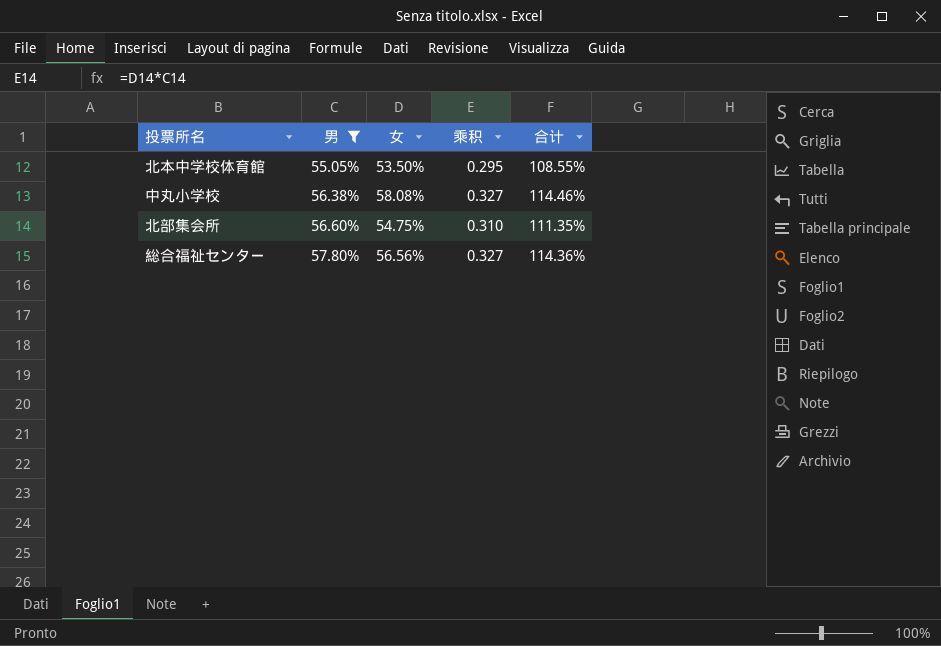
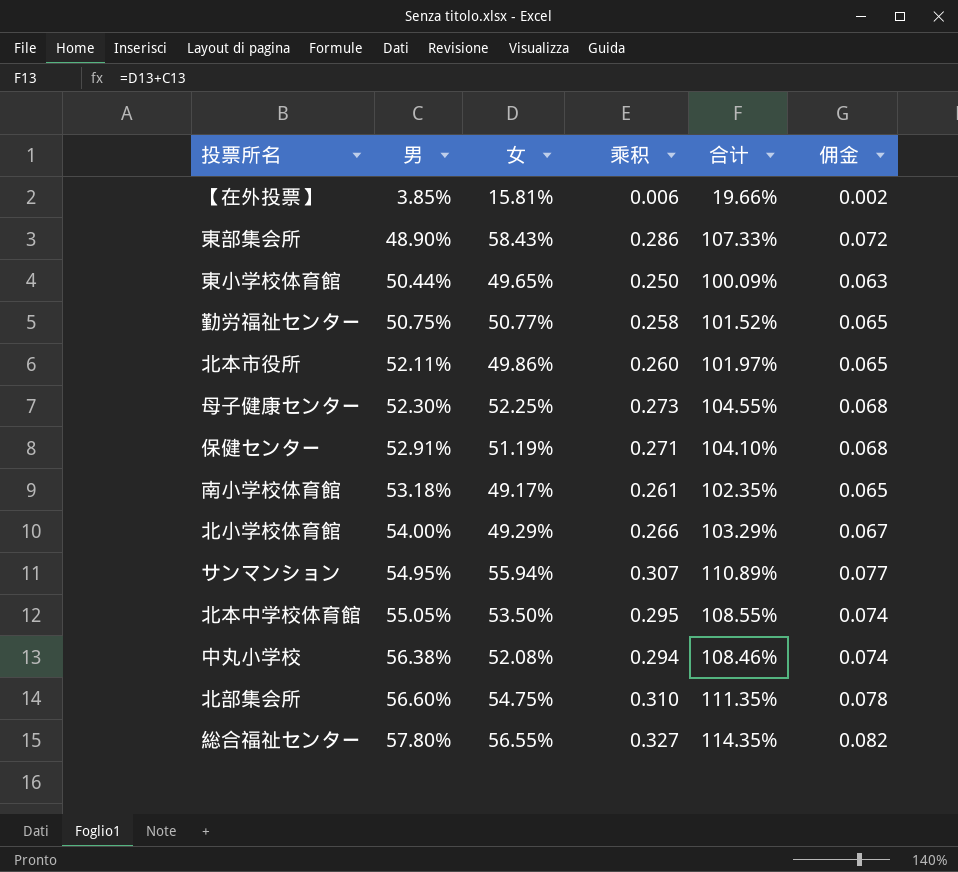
filter: 男 >= 55.05% -> none
column 佣金 | formula: none -> [乘积] * 0.25
中丸小学校 | 女: 58.08% -> 52.08%
中丸小学校 | 乘积: 0.327 -> 0.294
中丸小学校 | 合计: 114.46% -> 108.46%
総合福祉センター | 女: 56.56% -> 56.55%
総合福祉センター | 合计: 114.36% -> 114.35%

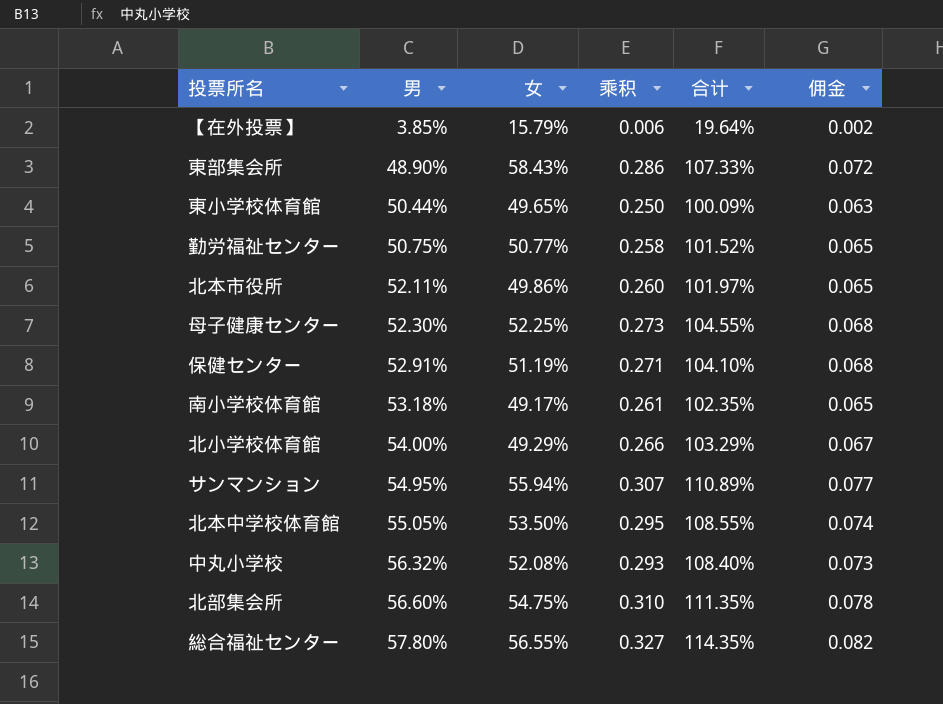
【在外投票】 | 女: 15.81% -> 15.79%
【在外投票】 | 合计: 19.66% -> 19.64%
中丸小学校 | 男: 56.38% -> 56.32%
中丸小学校 | 乘积: 0.294 -> 0.293
中丸小学校 | 合计: 108.46% -> 108.40%
中丸小学校 | 佣金: 0.074 -> 0.073

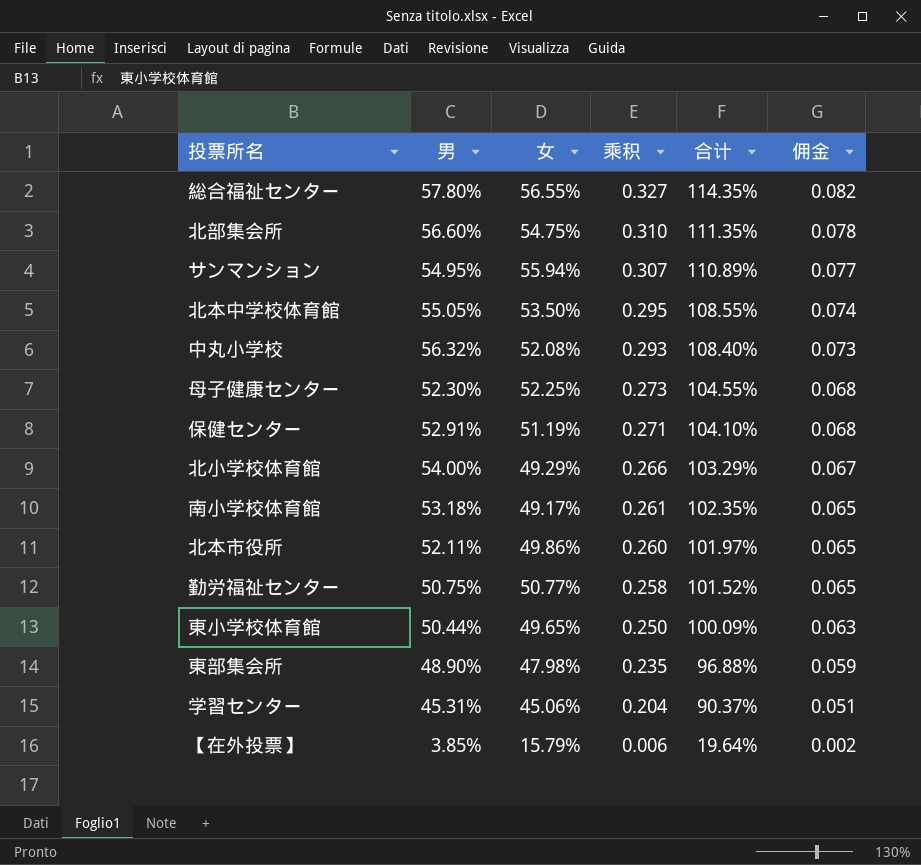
row order: 男 ascending -> 乘积 descending
東部集会所 | 女: 58.43% -> 47.98%
東部集会所 | 乘积: 0.286 -> 0.235
東部集会所 | 合计: 107.33% -> 96.88%
東部集会所 | 佣金: 0.072 -> 0.059
row 学習センター: none -> 45.31% | 45.06% | 0.204 | 90.37% | 0.051

